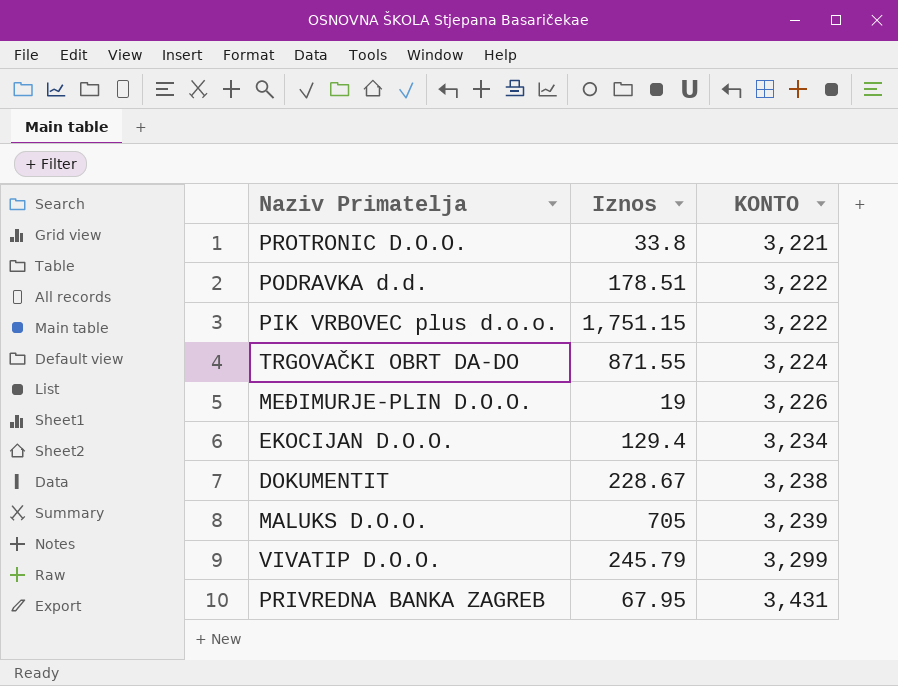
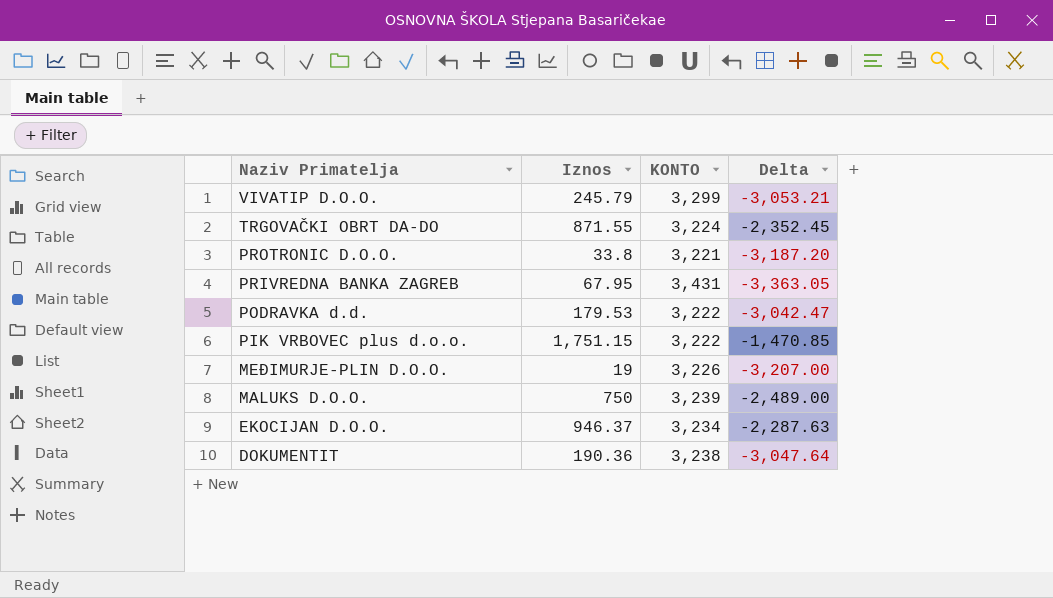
row order: KONTO ascending -> Naziv Primatelja descending
column Delta | formula: none -> [Iznos] - [KONTO]
PODRAVKA d.d. | Iznos: 178.51 -> 179.53
MALUKS D.O.O. | Iznos: 705 -> 750
EKOCIJAN D.O.O. | Iznos: 129.4 -> 946.37
DOKUMENTIT | Iznos: 228.67 -> 190.36

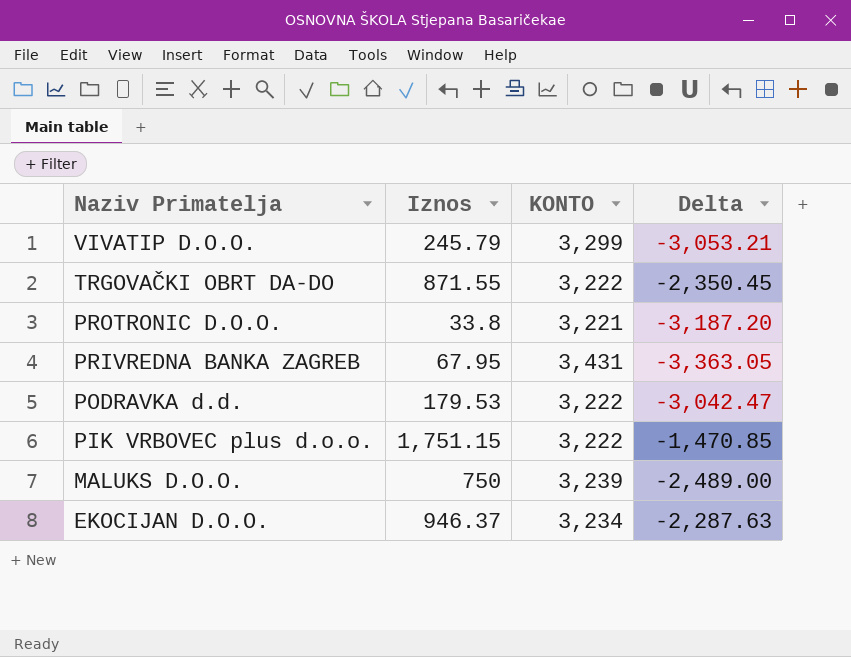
row MEĐIMURJE-PLIN D.O.O.: 19 | 3,226 | -3,207.00 -> none
row DOKUMENTIT: 190.36 | 3,238 | -3,047.64 -> none
TRGOVAČKI OBRT DA-DO | KONTO: 3,224 -> 3,222
TRGOVAČKI OBRT DA-DO | Delta: -2,352.45 -> -2,350.45

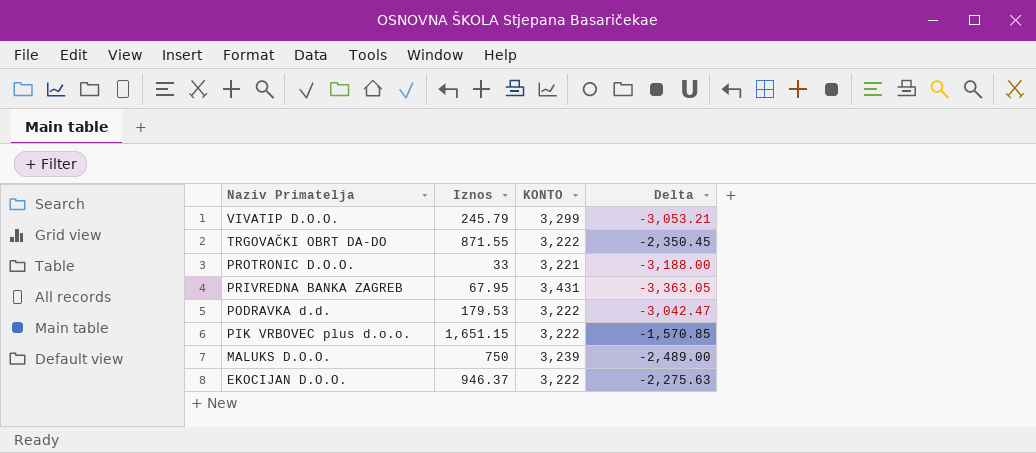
PROTRONIC D.O.O. | Iznos: 33.8 -> 33
PROTRONIC D.O.O. | Delta: -3,187.20 -> -3,188.00
PIK VRBOVEC plus d.o.o. | Iznos: 1,751.15 -> 1,651.15
PIK VRBOVEC plus d.o.o. | Delta: -1,470.85 -> -1,570.85
EKOCIJAN D.O.O. | KONTO: 3,234 -> 3,222
EKOCIJAN D.O.O. | Delta: -2,287.63 -> -2,275.63

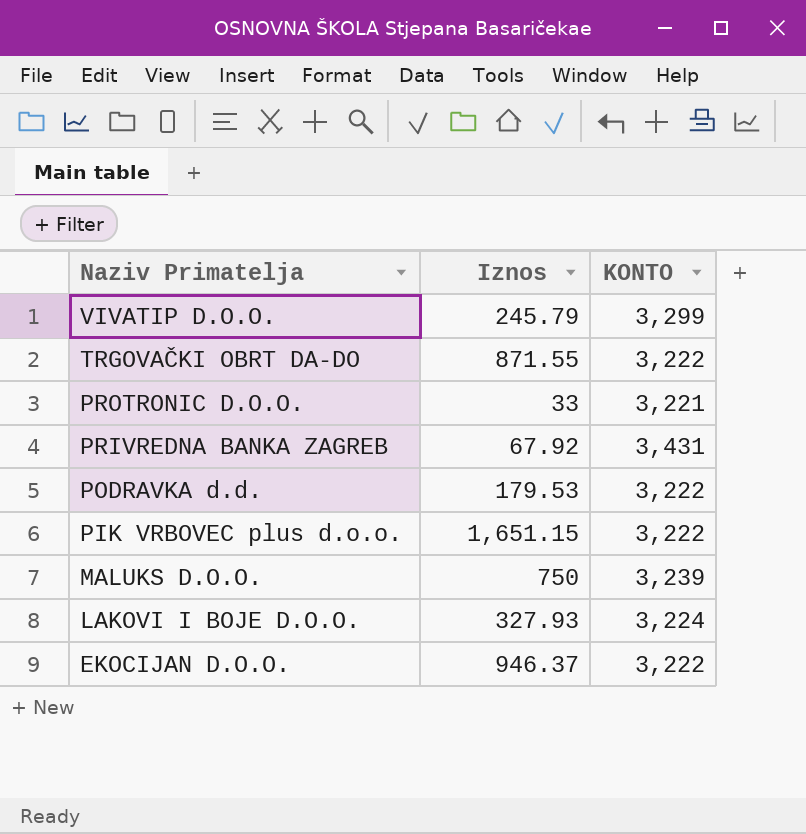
column Delta | formula: [Iznos] - [KONTO] -> none
PRIVREDNA BANKA ZAGREB | Iznos: 67.95 -> 67.92
row LAKOVI I BOJE D.O.O.: none -> 327.93 | 3,224

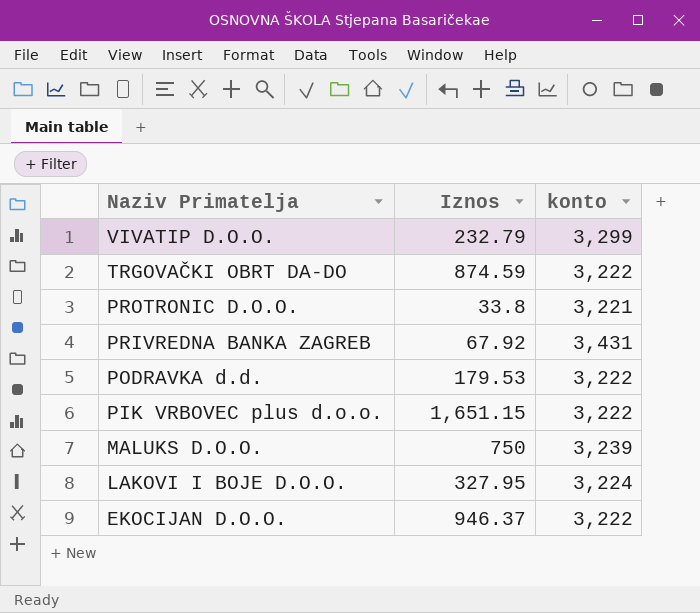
column name: KONTO -> konto
VIVATIP D.O.O. | Iznos: 245.79 -> 232.79
TRGOVAČKI OBRT DA-DO | Iznos: 871.55 -> 874.59
PROTRONIC D.O.O. | Iznos: 33 -> 33.8
LAKOVI I BOJE D.O.O. | Iznos: 327.93 -> 327.95

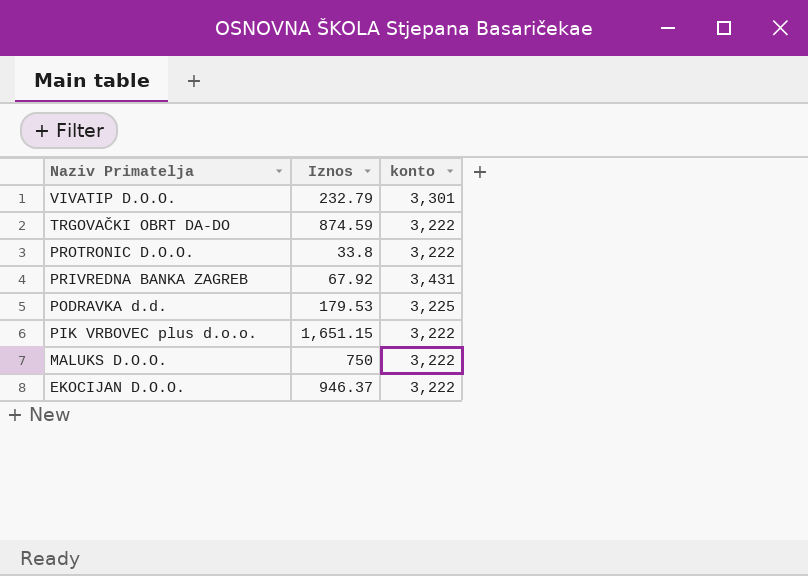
row LAKOVI I BOJE D.O.O.: 327.95 | 3,224 -> none
VIVATIP D.O.O. | konto: 3,299 -> 3,301
PROTRONIC D.O.O. | konto: 3,221 -> 3,222
PODRAVKA d.d. | konto: 3,222 -> 3,225
MALUKS D.O.O. | konto: 3,239 -> 3,222

